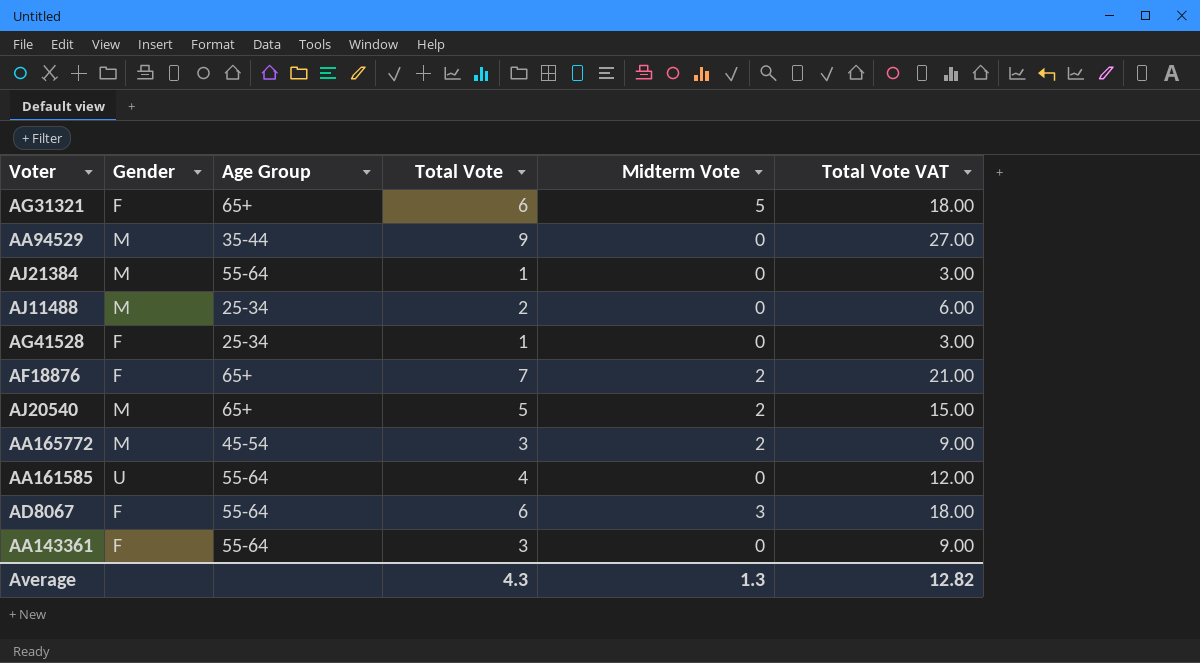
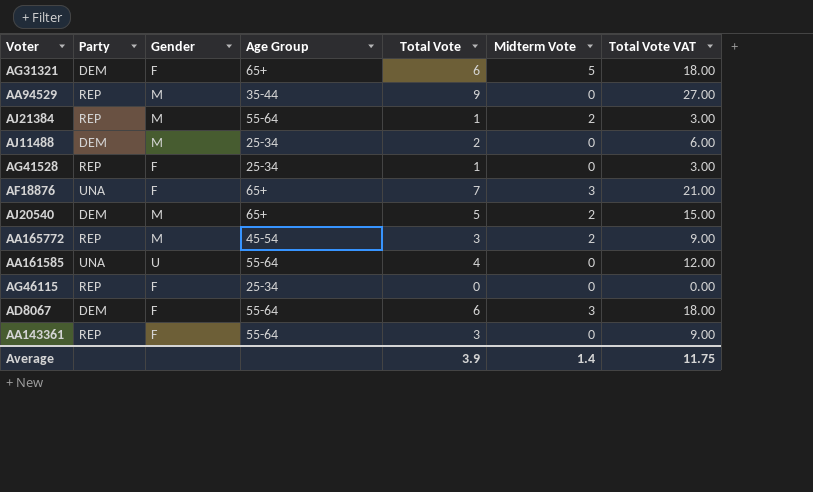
column Party | position: none -> 2
AJ21384 | Midterm Vote: 0 -> 2
AF18876 | Midterm Vote: 2 -> 3
row AG46115: none -> REP | F | 25-34 | 0 | 0 | 0.00
Average | Total Vote: 4.3 -> 3.9
Average | Midterm Vote: 1.3 -> 1.4
Average | Total Vote VAT: 12.82 -> 11.75

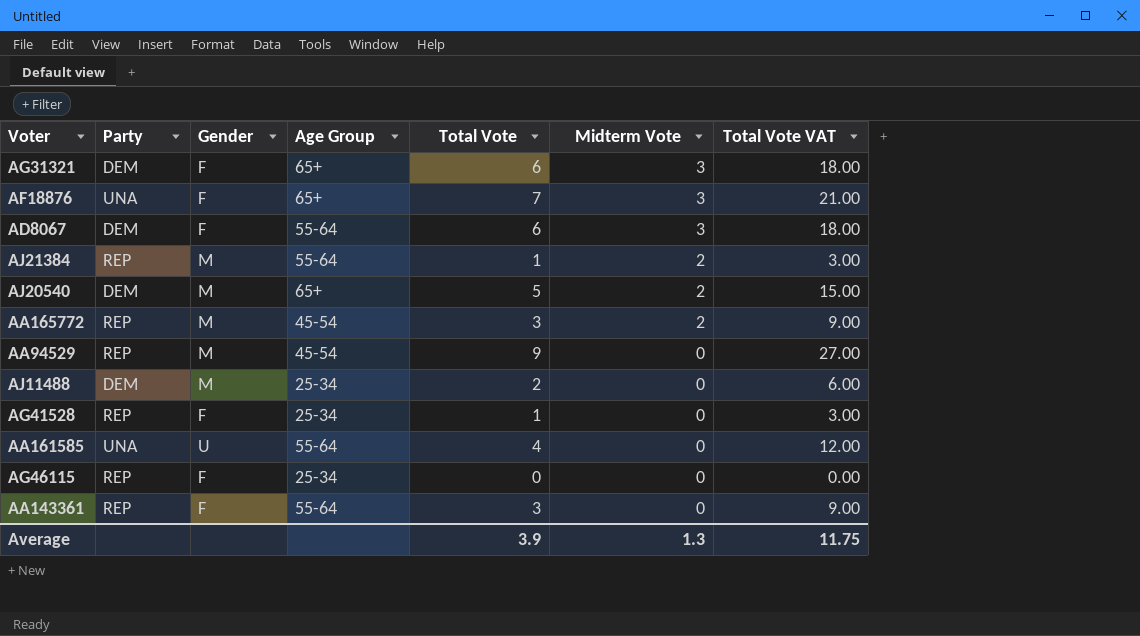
row order: none -> Midterm Vote descending
AG31321 | Midterm Vote: 5 -> 3
AA94529 | Age Group: 35-44 -> 45-54
Average | Midterm Vote: 1.4 -> 1.3

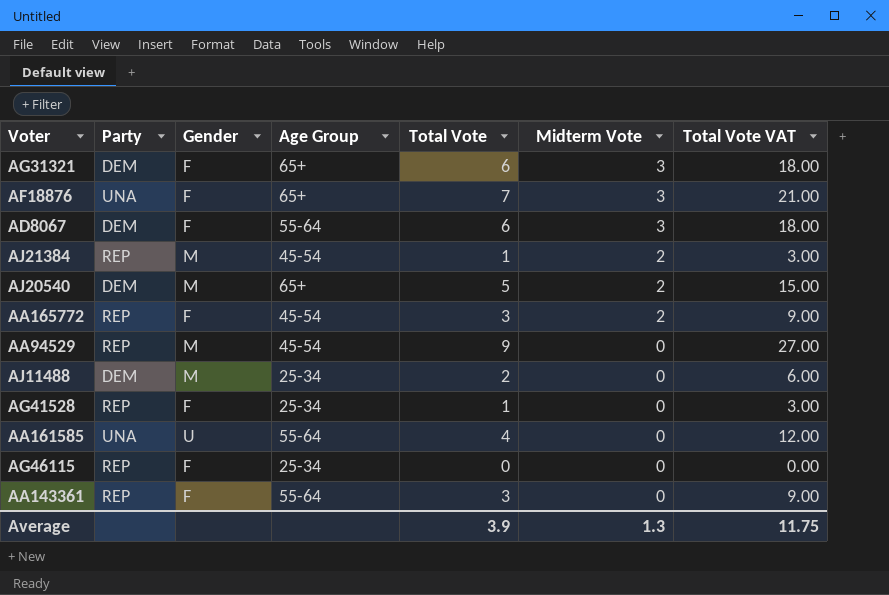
AJ21384 | Age Group: 55-64 -> 45-54
AA165772 | Gender: M -> F

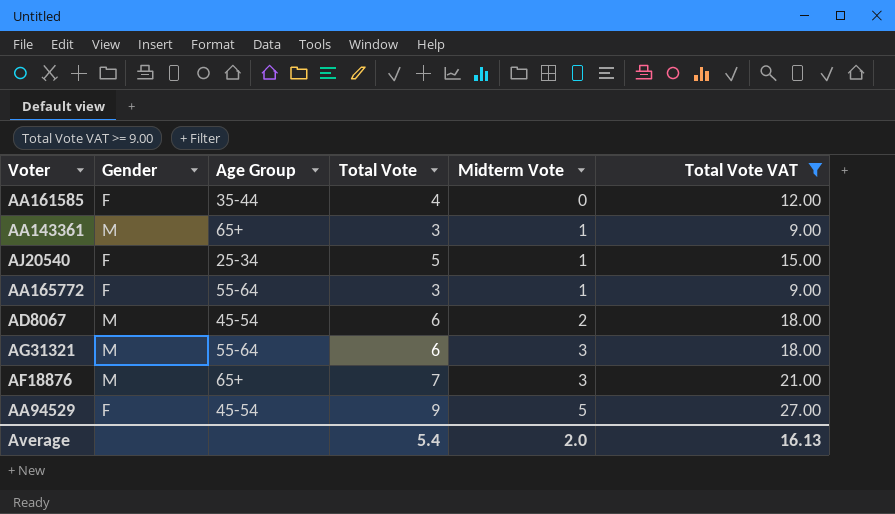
filter: none -> Total Vote VAT >= 9.00
row order: Midterm Vote descending -> Midterm Vote ascending
column Party | position: 2 -> none
AA161585 | Gender: U -> F
AA161585 | Age Group: 55-64 -> 35-44
AA143361 | Gender: F -> M
AA143361 | Age Group: 55-64 -> 65+
AA143361 | Midterm Vote: 0 -> 1
AJ20540 | Gender: M -> F
AJ20540 | Age Group: 65+ -> 25-34
AJ20540 | Midterm Vote: 2 -> 1
AA165772 | Age Group: 45-54 -> 55-64
AA165772 | Midterm Vote: 2 -> 1
AD8067 | Gender: F -> M
AD8067 | Age Group: 55-64 -> 45-54
AD8067 | Midterm Vote: 3 -> 2
AG31321 | Gender: F -> M
AG31321 | Age Group: 65+ -> 55-64
AF18876 | Gender: F -> M
AA94529 | Gender: M -> F
AA94529 | Midterm Vote: 0 -> 5
Average | Total Vote: 3.9 -> 5.4
Average | Midterm Vote: 1.3 -> 2.0
Average | Total Vote VAT: 11.75 -> 16.13

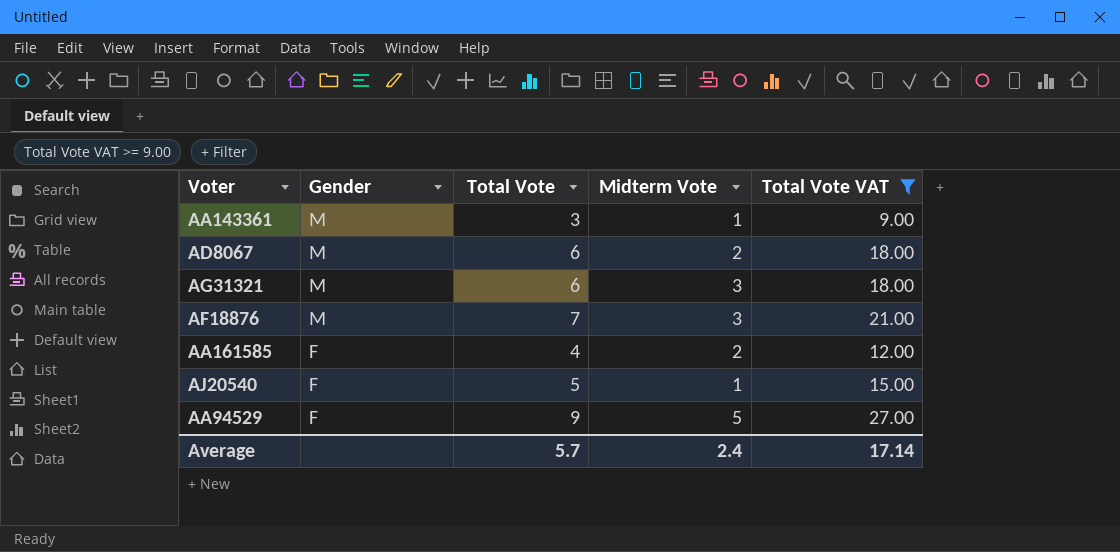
row order: Midterm Vote ascending -> Gender descending
column Age Group | position: 3 -> none
row AA165772: F | 55-64 | 3 | 1 | 9.00 -> none
AA161585 | Midterm Vote: 0 -> 2
Average | Total Vote: 5.4 -> 5.7
Average | Midterm Vote: 2.0 -> 2.4
Average | Total Vote VAT: 16.13 -> 17.14

